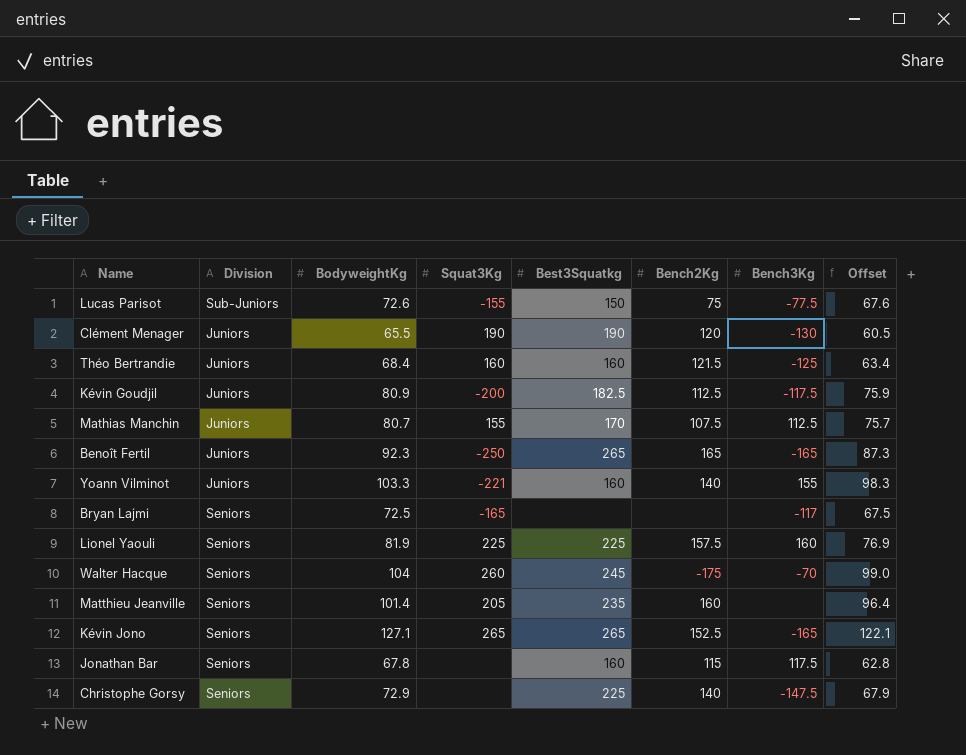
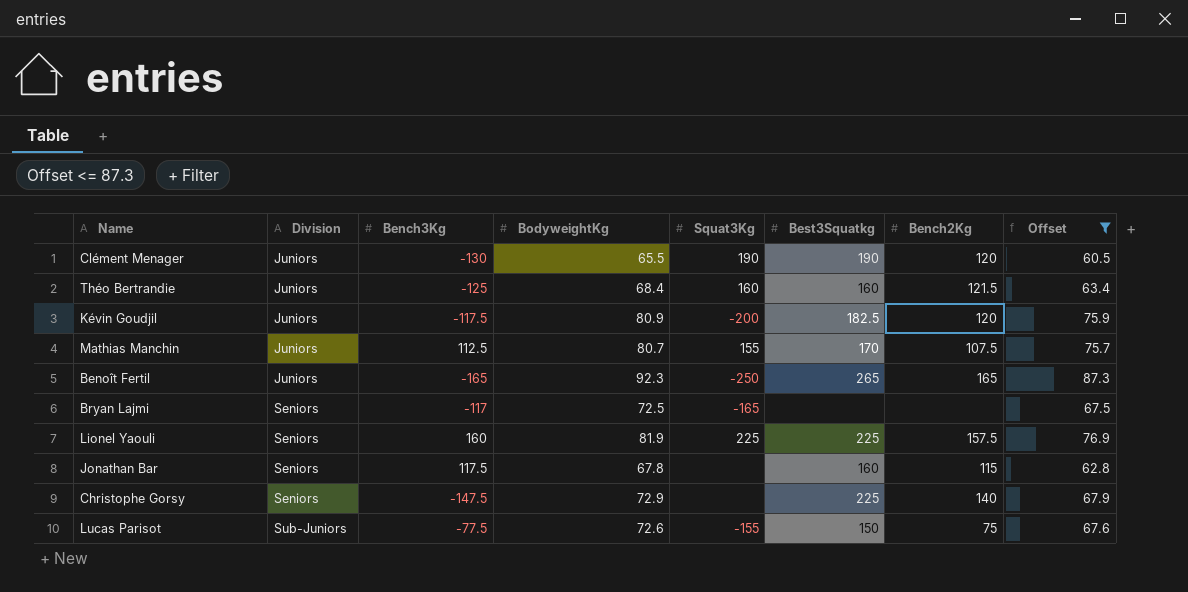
filter: none -> Offset <= 87.3
row order: none -> Division ascending
column Bench3Kg | position: 7 -> 3
Kévin Goudjil | Bench2Kg: 112.5 -> 120

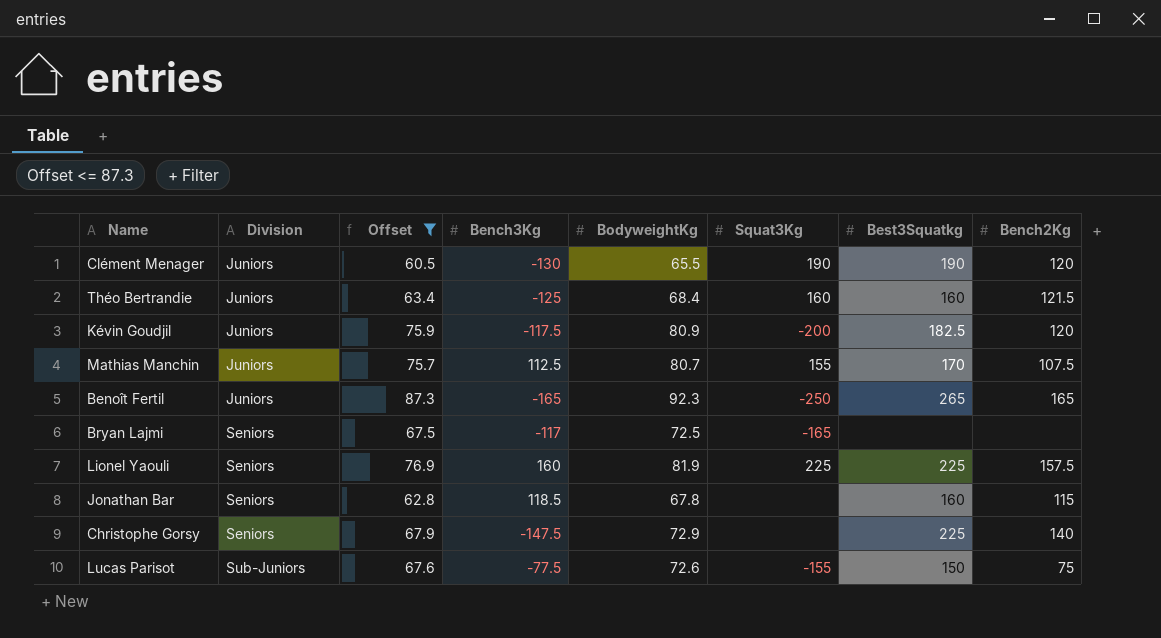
column Offset | position: 8 -> 3
Jonathan Bar | Bench3Kg: 117.5 -> 118.5

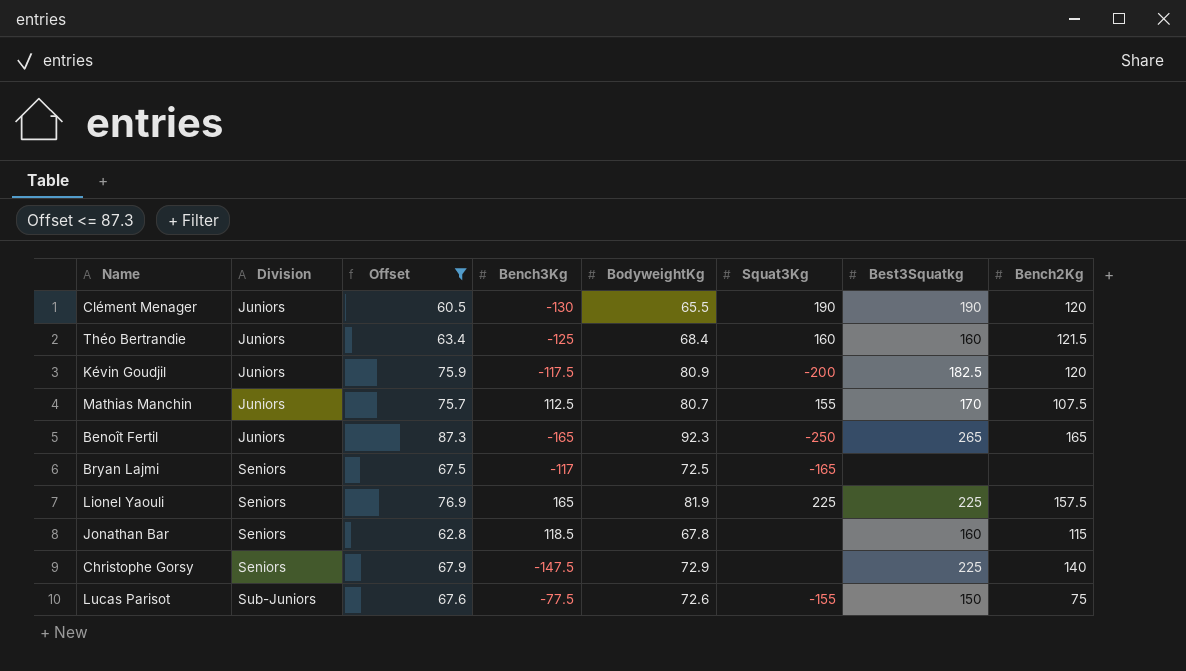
Lionel Yaouli | Bench3Kg: 160 -> 165

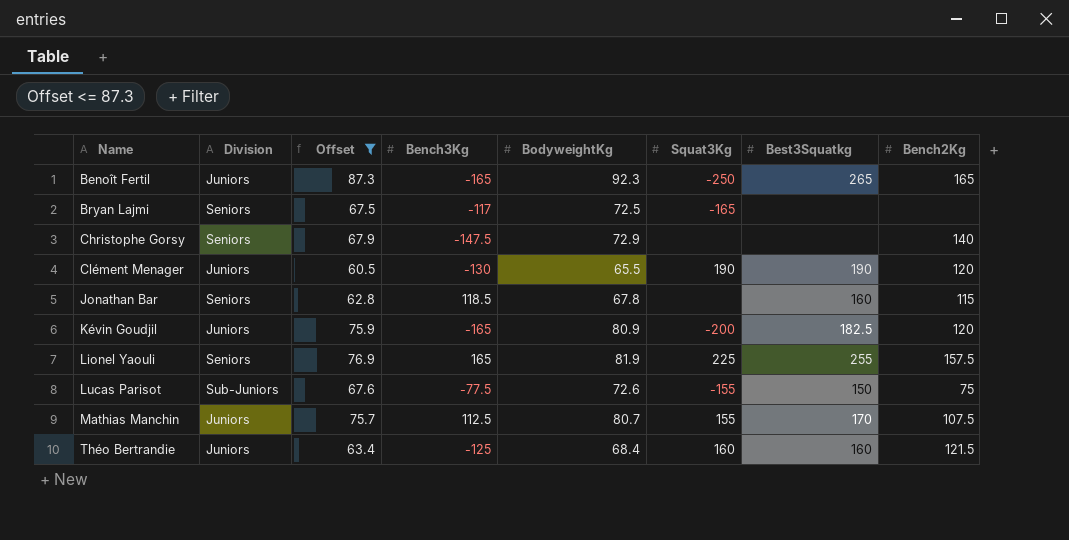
row order: Division ascending -> Name ascending
Christophe Gorsy | Best3Squatkg: 225 -> none
Kévin Goudjil | Bench3Kg: -117.5 -> -165
Lionel Yaouli | Best3Squatkg: 225 -> 255

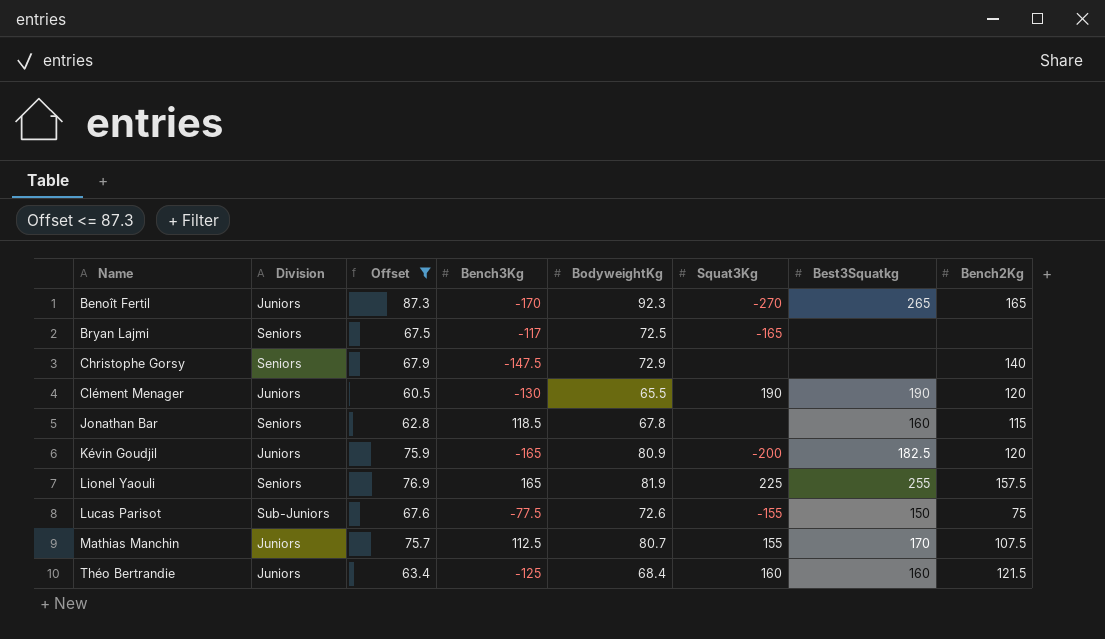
Benoît Fertil | Bench3Kg: -165 -> -170
Benoît Fertil | Squat3Kg: -250 -> -270

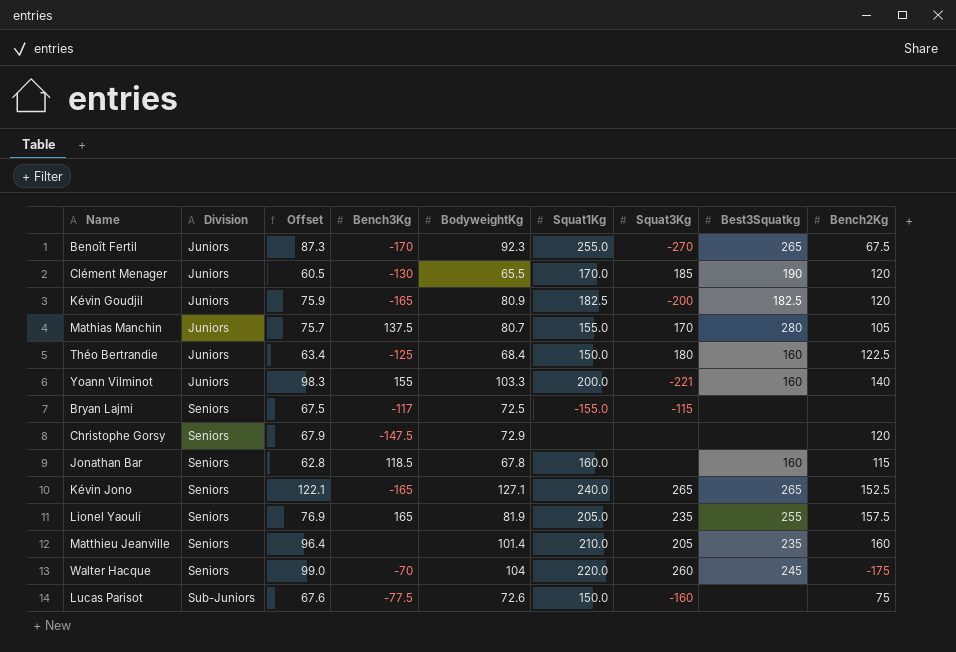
filter: Offset <= 87.3 -> none
row order: Name ascending -> Division ascending
column Squat1Kg | position: none -> 6
Benoît Fertil | Bench2Kg: 165 -> 67.5
Clément Menager | Squat3Kg: 190 -> 185
Mathias Manchin | Bench3Kg: 112.5 -> 137.5
Mathias Manchin | Squat3Kg: 155 -> 170
Mathias Manchin | Best3Squatkg: 170 -> 280
Mathias Manchin | Bench2Kg: 107.5 -> 105
Théo Bertrandie | Squat3Kg: 160 -> 180
Théo Bertrandie | Bench2Kg: 121.5 -> 122.5
Bryan Lajmi | Squat3Kg: -165 -> -115
Christophe Gorsy | Bench2Kg: 140 -> 120
Lionel Yaouli | Squat3Kg: 225 -> 235
Lucas Parisot | Squat3Kg: -155 -> -160
Lucas Parisot | Best3Squatkg: 150 -> none

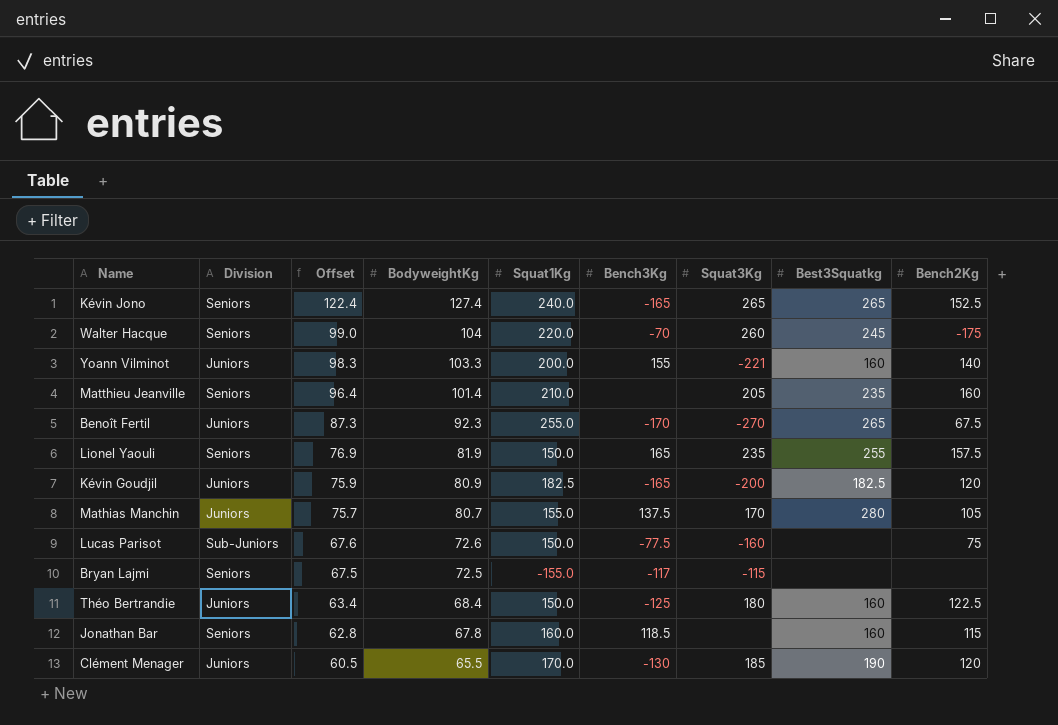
row order: Division ascending -> Offset descending
column Bench3Kg | position: 4 -> 6
row Christophe Gorsy: Seniors | 67.9 | -147.5 | 72.9 | none | none | none | 120 -> none
Kévin Jono | Offset: 122.1 -> 122.4
Kévin Jono | BodyweightKg: 127.1 -> 127.4
Lionel Yaouli | Squat1Kg: 205.0 -> 150.0

